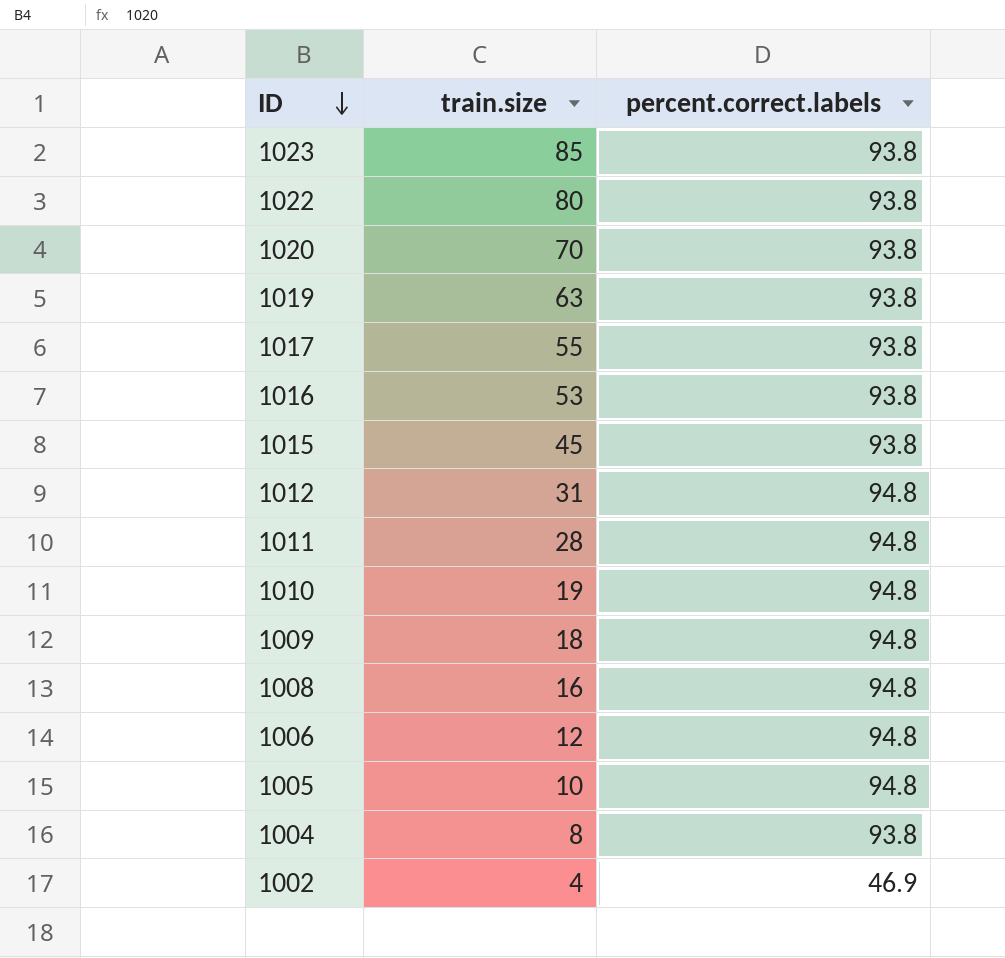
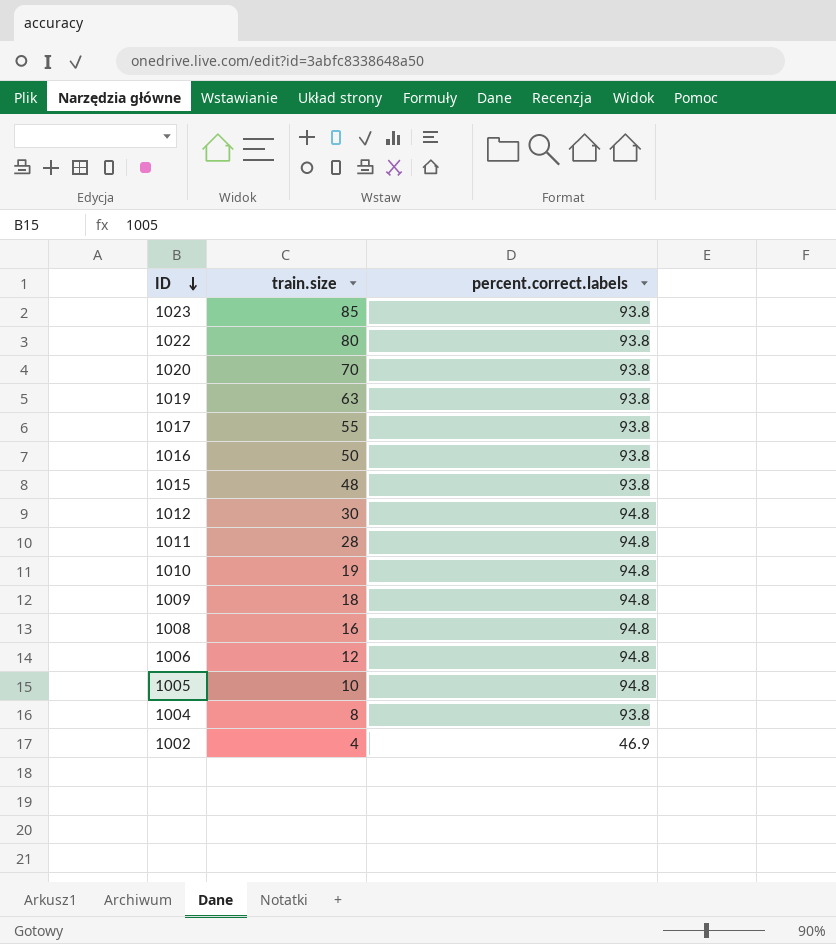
1016 | train.size: 53 -> 50
1015 | train.size: 45 -> 48
1012 | train.size: 31 -> 30

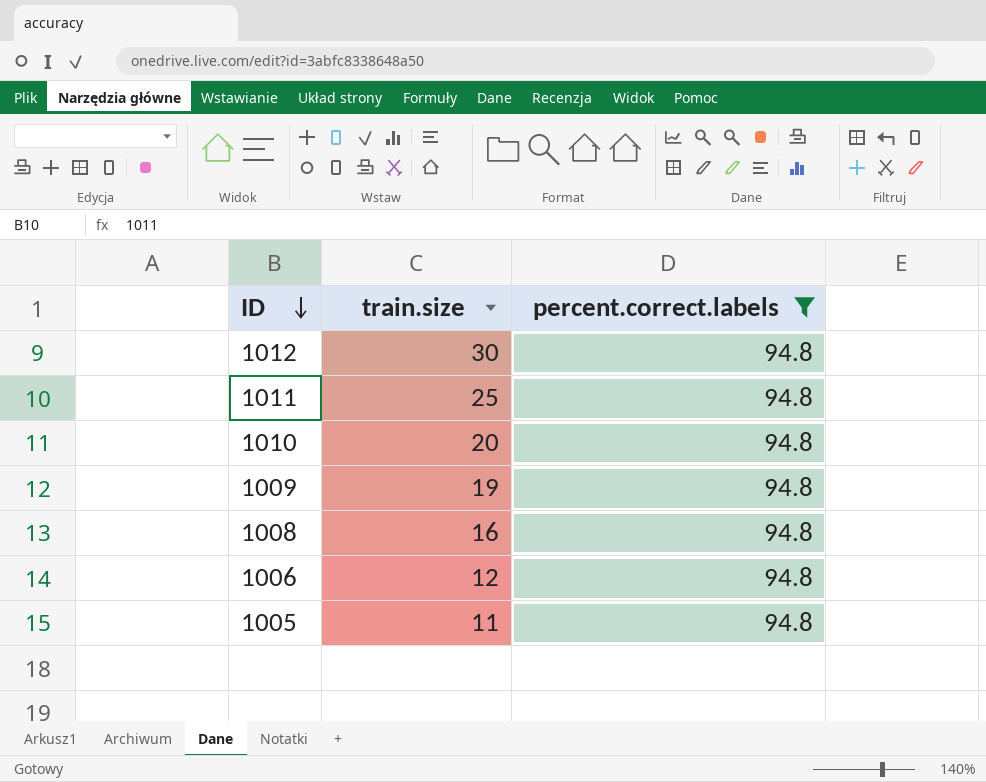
filter: none -> percent.correct.labels = 94.8
1011 | train.size: 28 -> 25
1010 | train.size: 19 -> 20
1009 | train.size: 18 -> 19
1005 | train.size: 10 -> 11

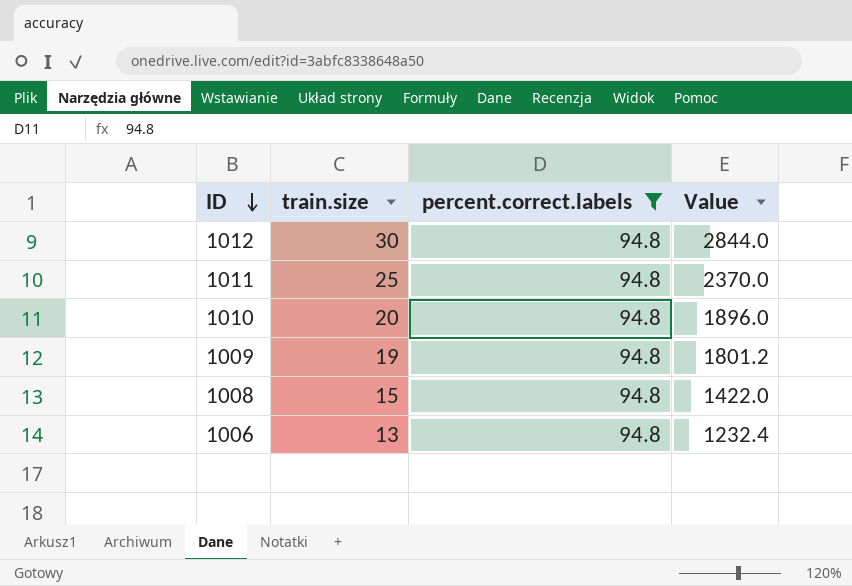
column Value | formula: none -> [train.size] * [percent.correct.labels]
row 1005: 11 | 94.8 -> none
1008 | train.size: 16 -> 15
1006 | train.size: 12 -> 13

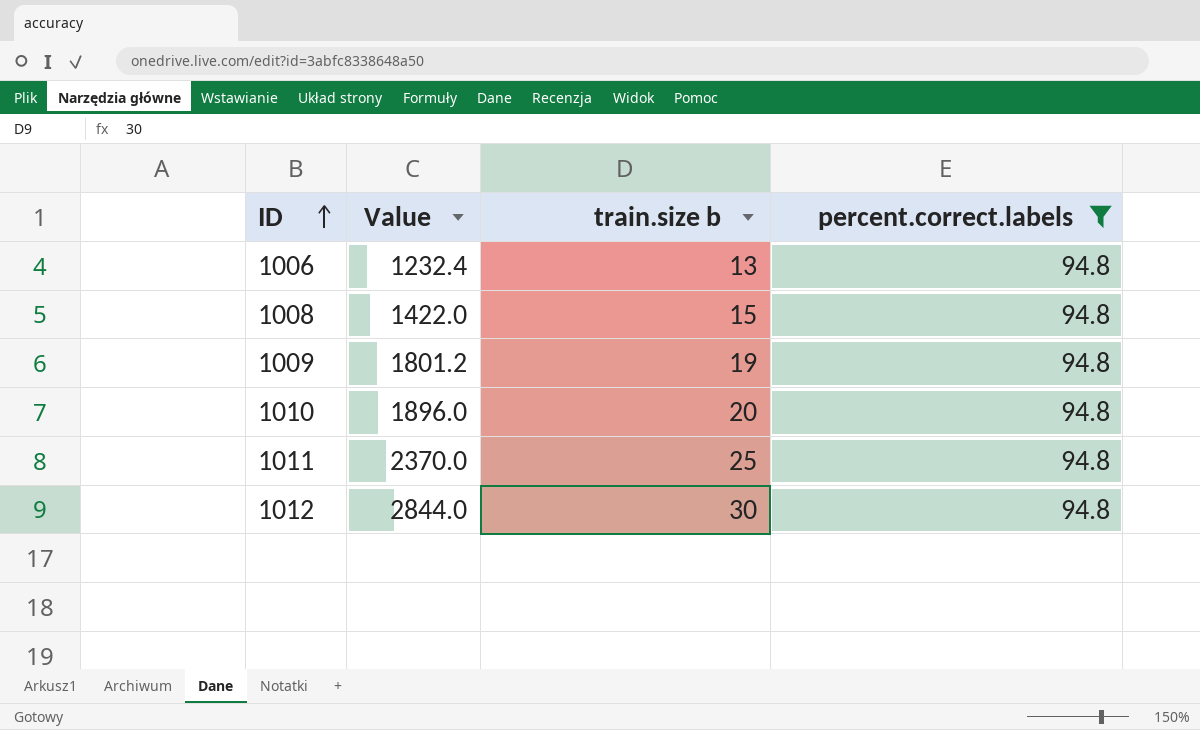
row order: ID descending -> ID ascending
column Value | position: 4 -> 2
column name: train.size -> train.size b

